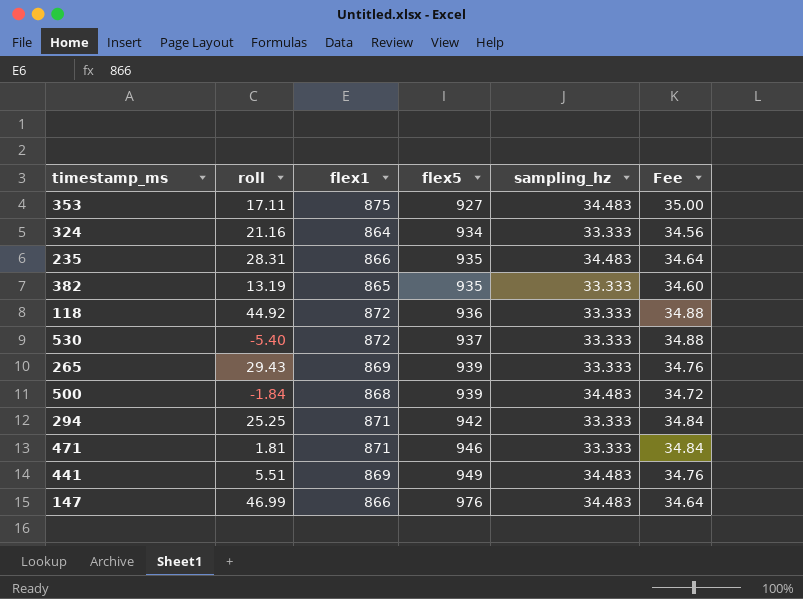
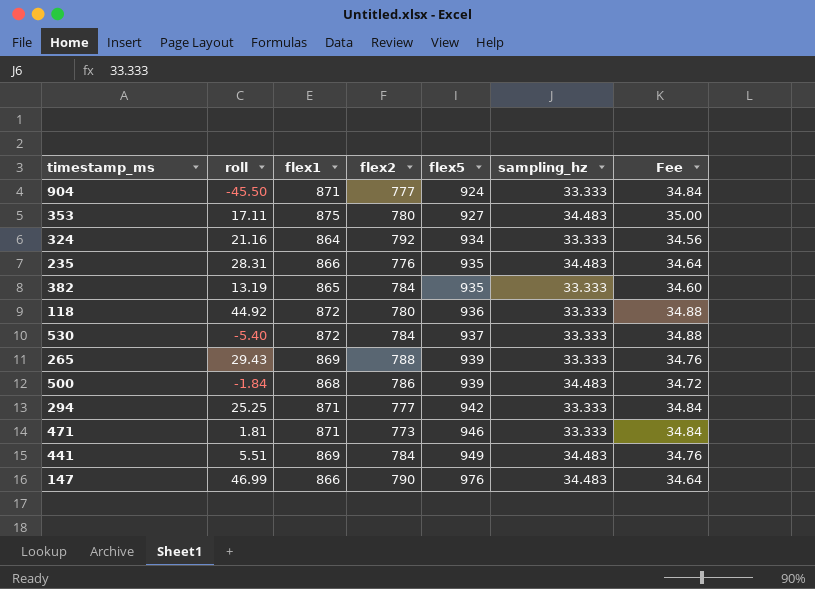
column flex2 | position: none -> 4
row 904: none -> -45.50 | 871 | 777 | 924 | 33.333 | 34.84

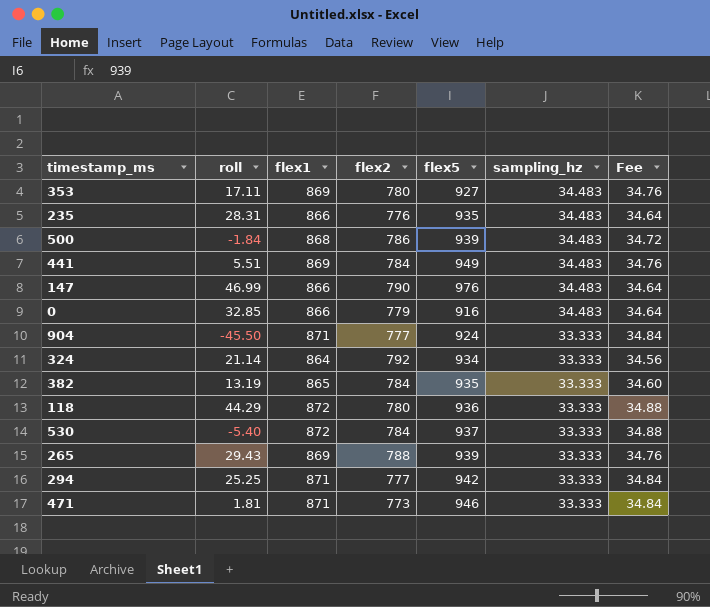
row order: flex5 ascending -> sampling_hz descending
353 | flex1: 875 -> 869
353 | Fee: 35.00 -> 34.76
row 0: none -> 32.85 | 866 | 779 | 916 | 34.483 | 34.64
324 | roll: 21.16 -> 21.14
118 | roll: 44.92 -> 44.29

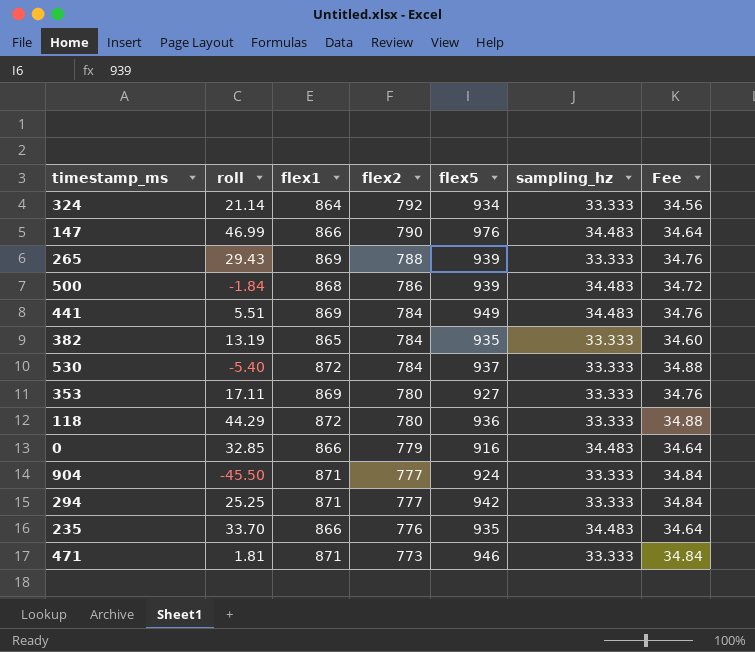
row order: sampling_hz descending -> flex2 descending
353 | sampling_hz: 34.483 -> 33.333
235 | roll: 28.31 -> 33.70

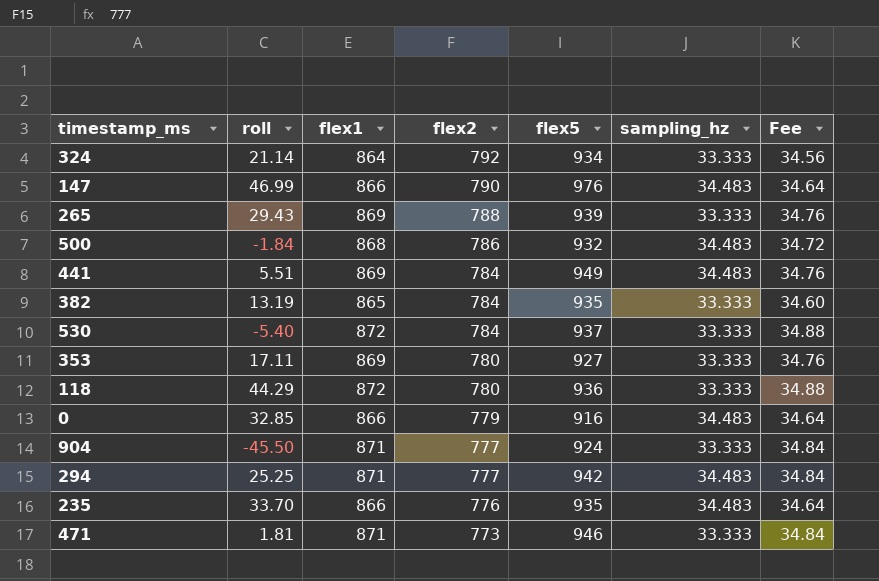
500 | flex5: 939 -> 932
294 | sampling_hz: 33.333 -> 34.483

